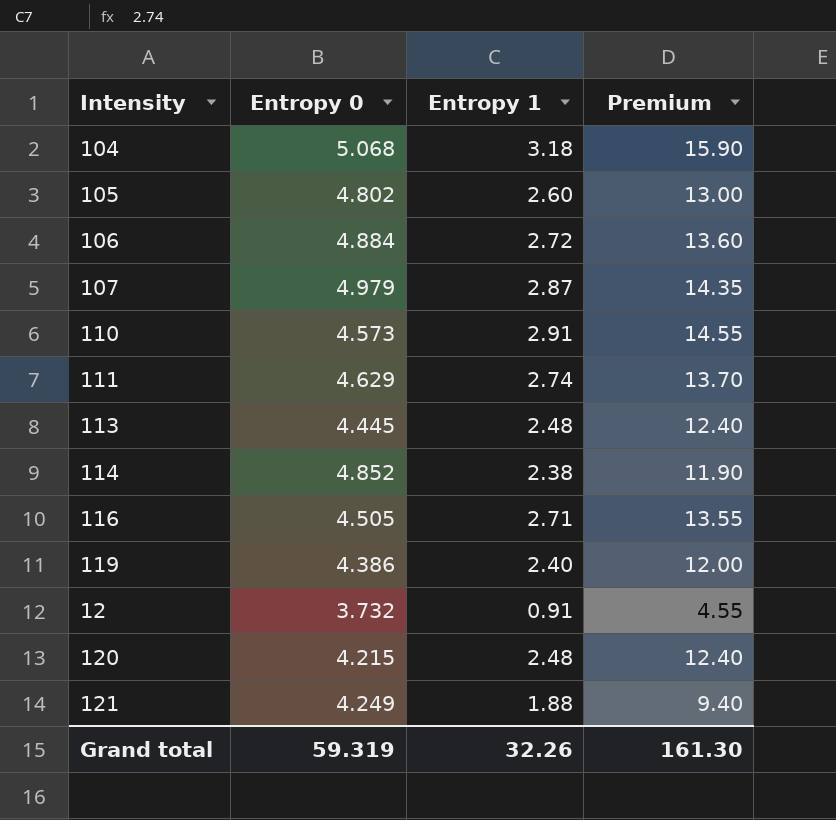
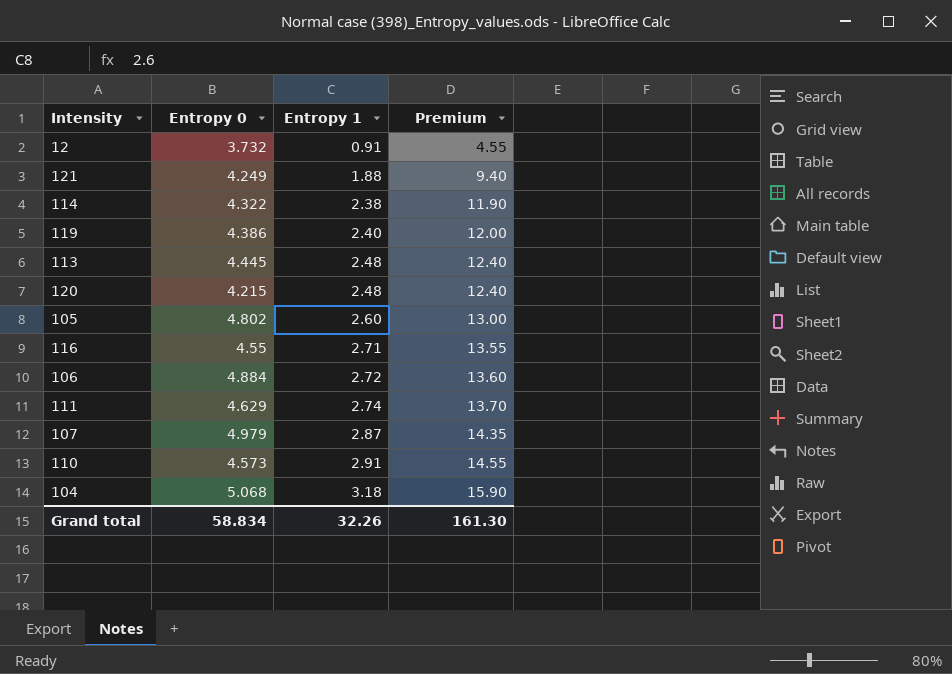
row order: none -> Entropy 1 ascending
114 | Entropy 0: 4.852 -> 4.322
116 | Entropy 0: 4.505 -> 4.55
Grand total | Entropy 0: 59.319 -> 58.834

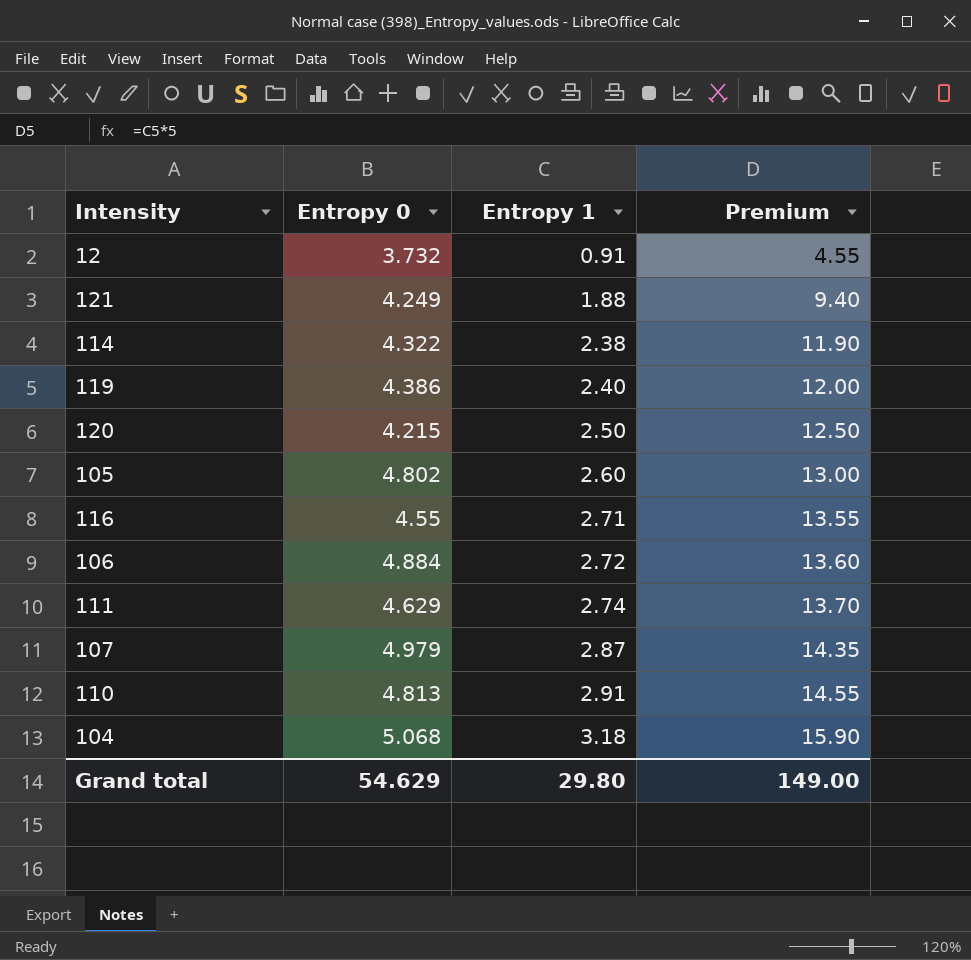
row 113: 4.445 | 2.48 | 12.40 -> none
120 | Entropy 1: 2.48 -> 2.50
120 | Premium: 12.40 -> 12.50
110 | Entropy 0: 4.573 -> 4.813
Grand total | Entropy 0: 58.834 -> 54.629
Grand total | Entropy 1: 32.26 -> 29.80
Grand total | Premium: 161.30 -> 149.00

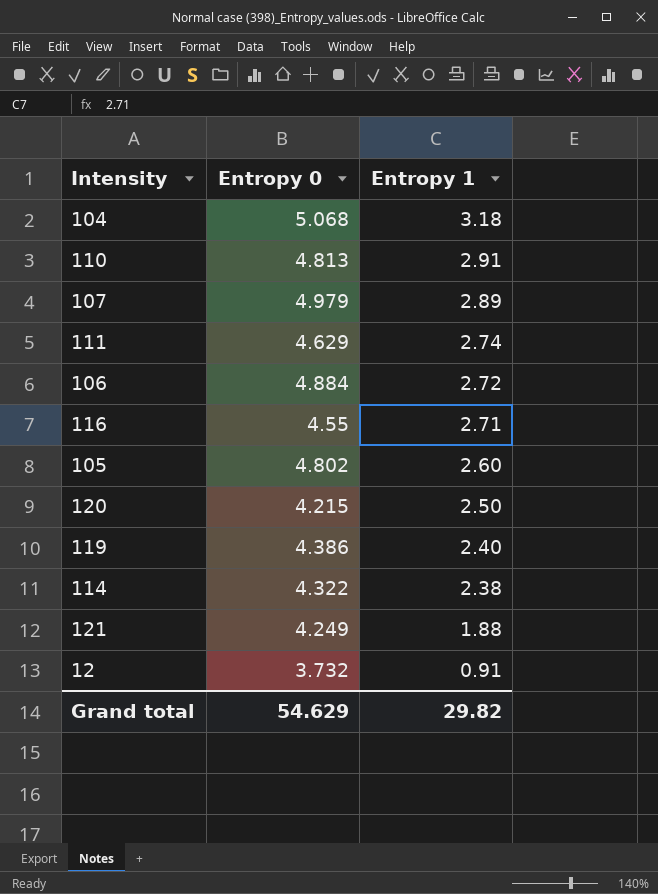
row order: Entropy 1 ascending -> Entropy 1 descending
column Premium | formula: [Entropy 1] * 5 -> none
107 | Entropy 1: 2.87 -> 2.89
Grand total | Entropy 1: 29.80 -> 29.82

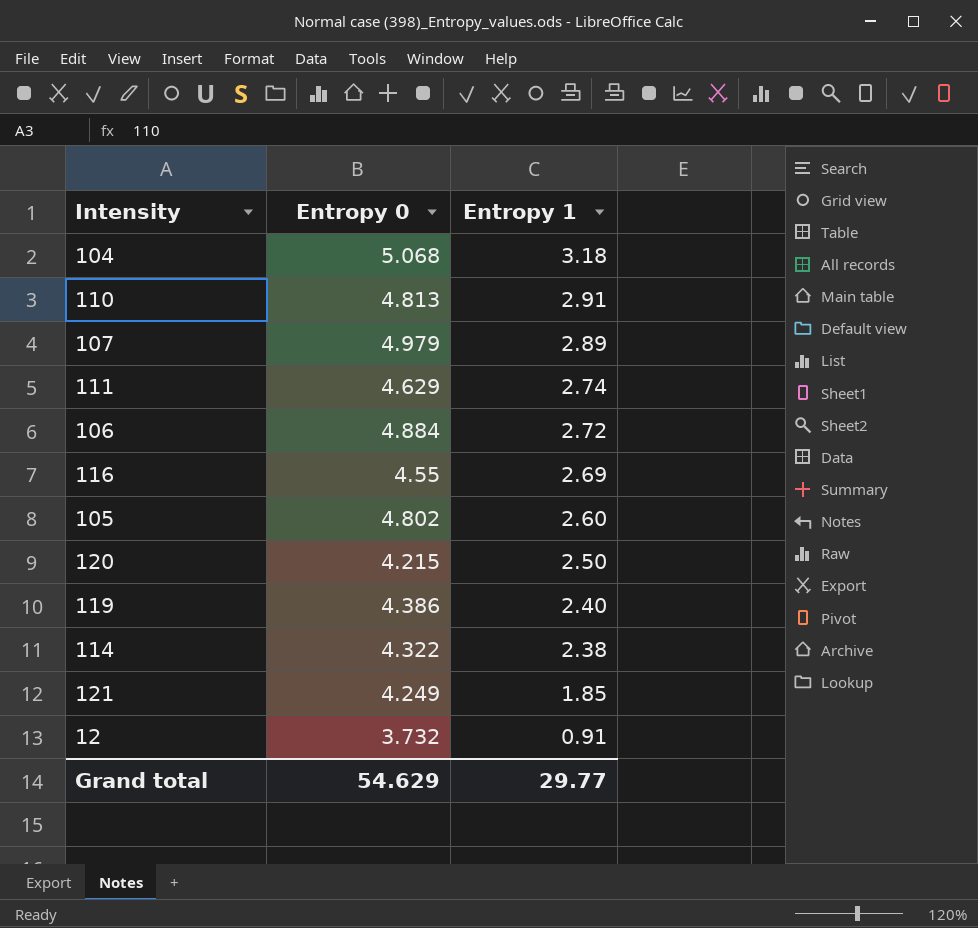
116 | Entropy 1: 2.71 -> 2.69
121 | Entropy 1: 1.88 -> 1.85
Grand total | Entropy 1: 29.82 -> 29.77

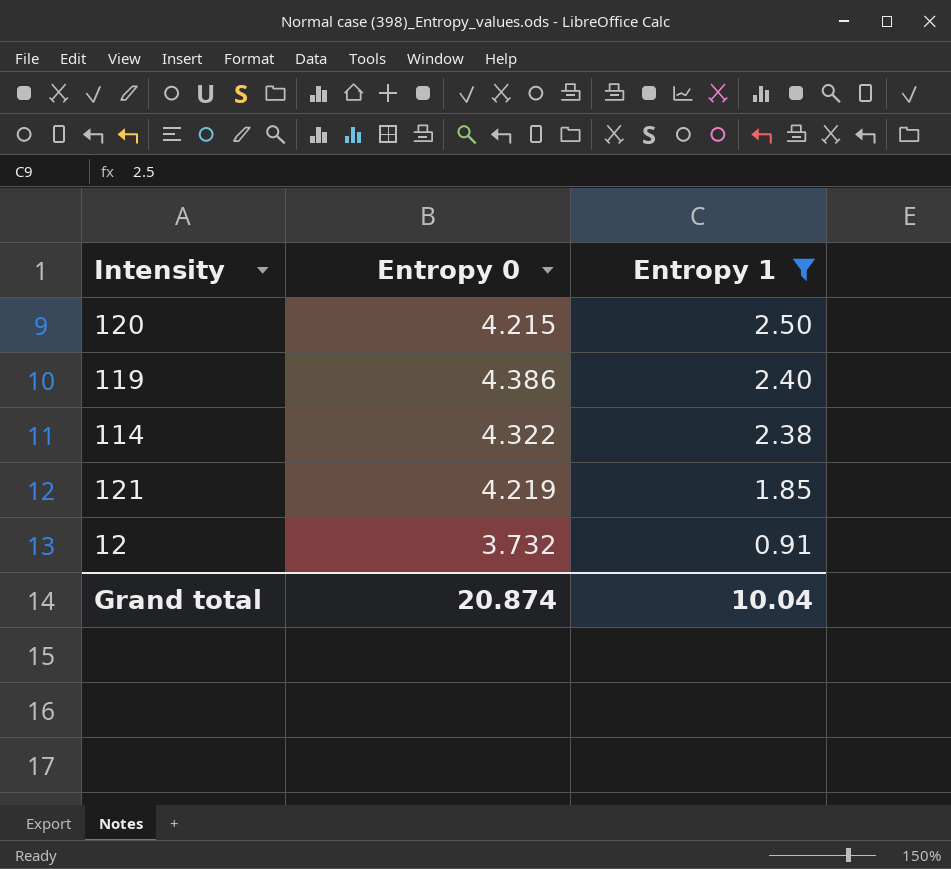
filter: none -> Entropy 1 <= 2.50
121 | Entropy 0: 4.249 -> 4.219
Grand total | Entropy 0: 54.629 -> 20.874
Grand total | Entropy 1: 29.77 -> 10.04

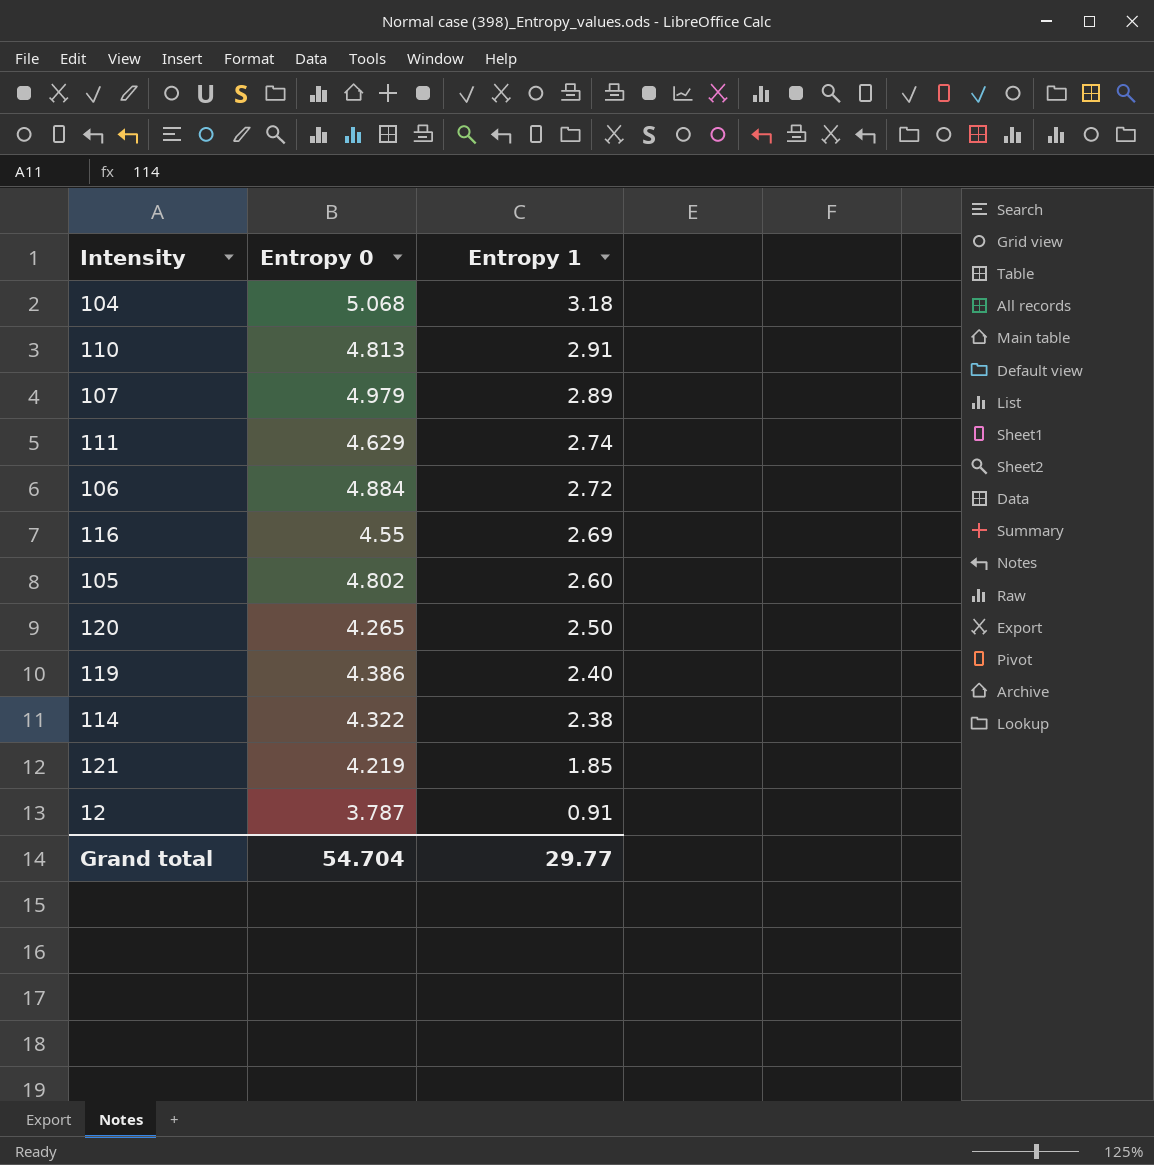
filter: Entropy 1 <= 2.50 -> none
120 | Entropy 0: 4.215 -> 4.265
12 | Entropy 0: 3.732 -> 3.787
Grand total | Entropy 0: 20.874 -> 54.704
Grand total | Entropy 1: 10.04 -> 29.77

